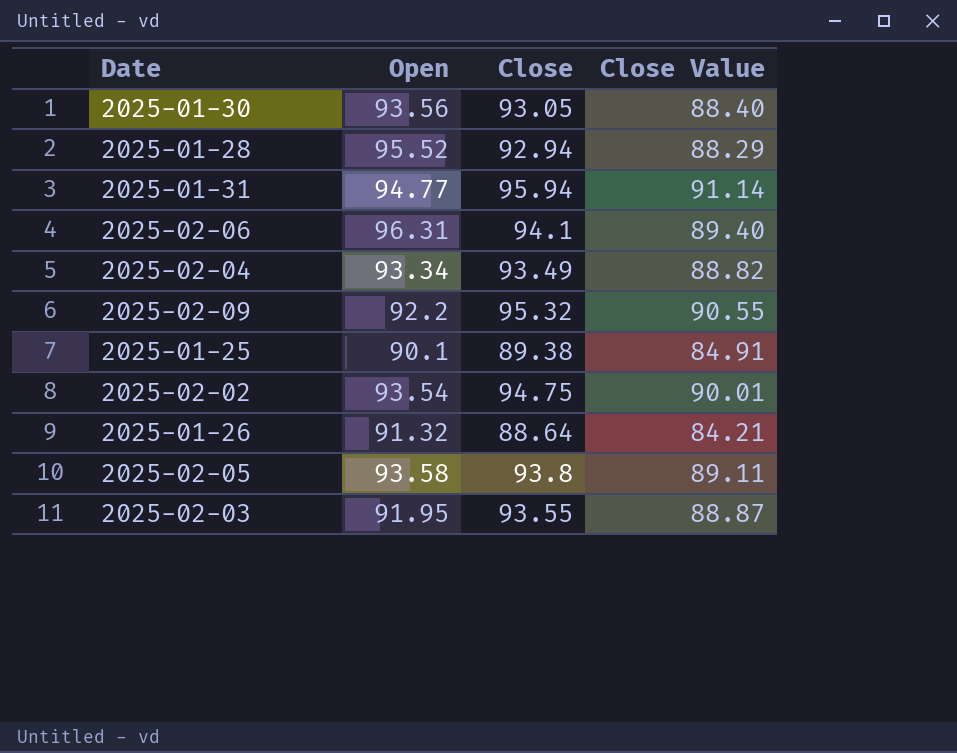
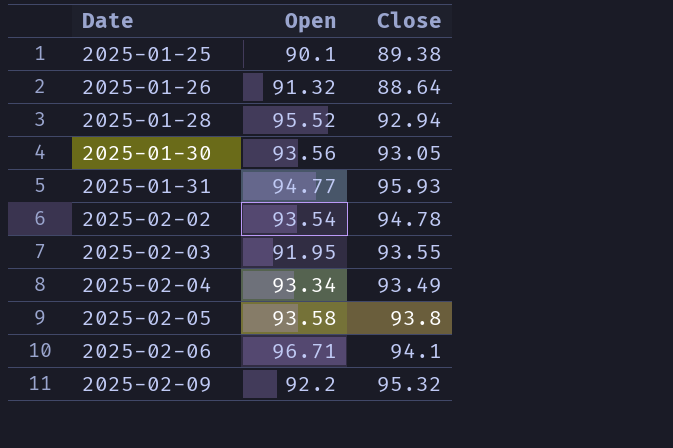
row order: none -> Date ascending
column Close Value | formula: [Close] * 0.95 -> none
2025-01-31 | Close: 95.94 -> 95.93
2025-02-02 | Close: 94.75 -> 94.78
2025-02-06 | Open: 96.31 -> 96.71

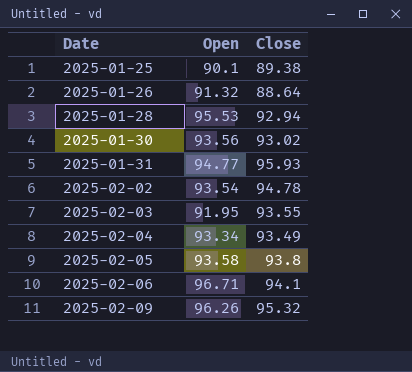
2025-01-28 | Open: 95.52 -> 95.53
2025-01-30 | Close: 93.05 -> 93.02
2025-02-09 | Open: 92.2 -> 96.26

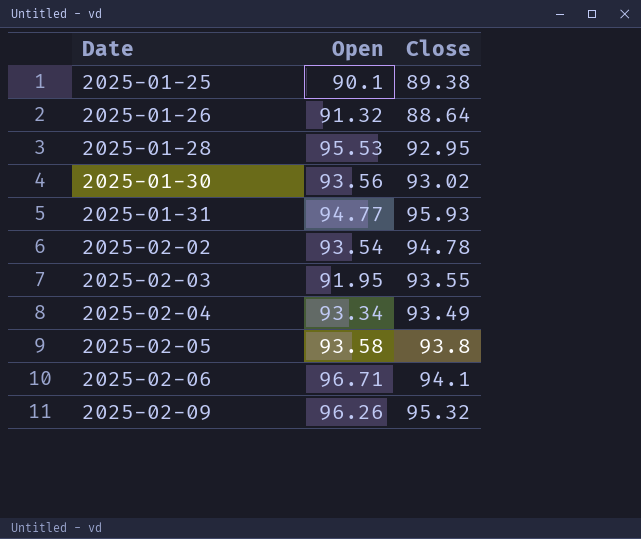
2025-01-28 | Close: 92.94 -> 92.95

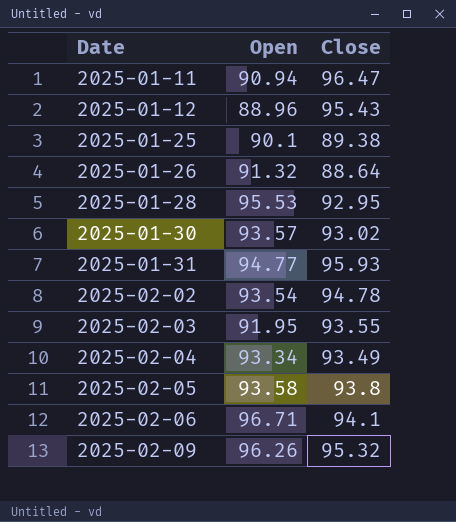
row 2025-01-11: none -> 90.94 | 96.47
row 2025-01-12: none -> 88.96 | 95.43
2025-01-30 | Open: 93.56 -> 93.57

